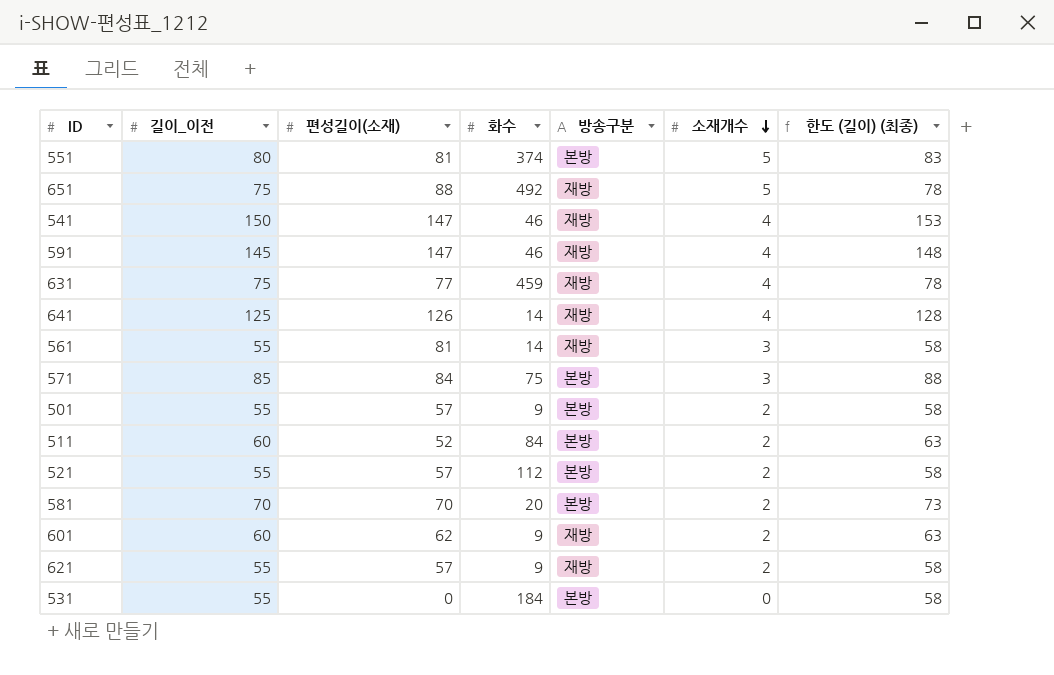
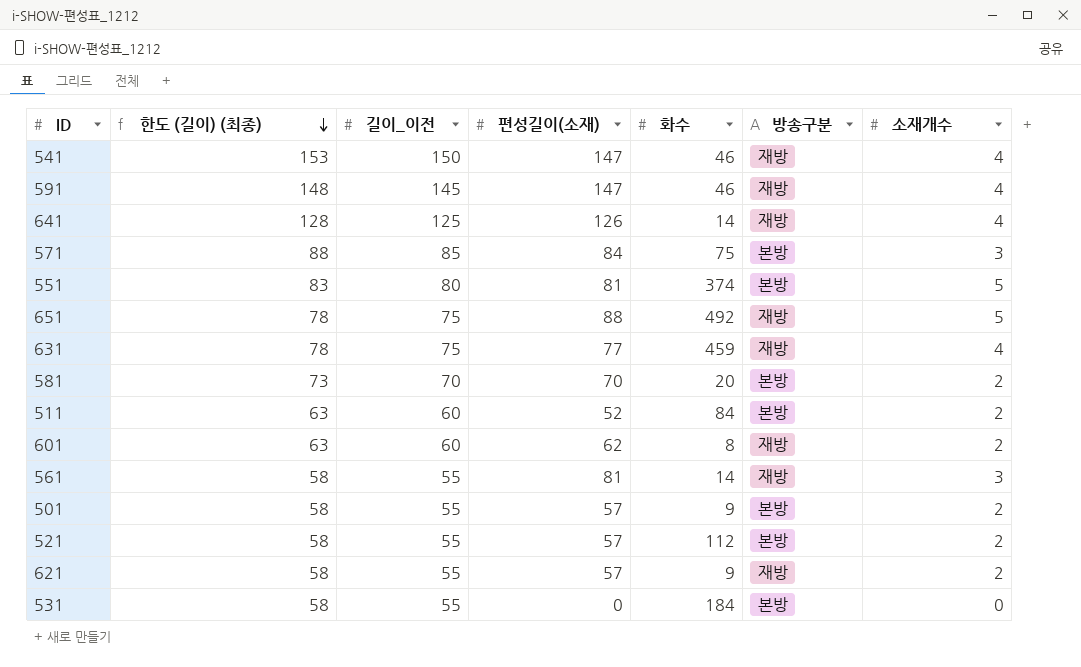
row order: 소재개수 descending -> 한도 (길이) (최종) descending
column 한도 (길이) (최종) | position: 7 -> 2
601 | 화수: 9 -> 8

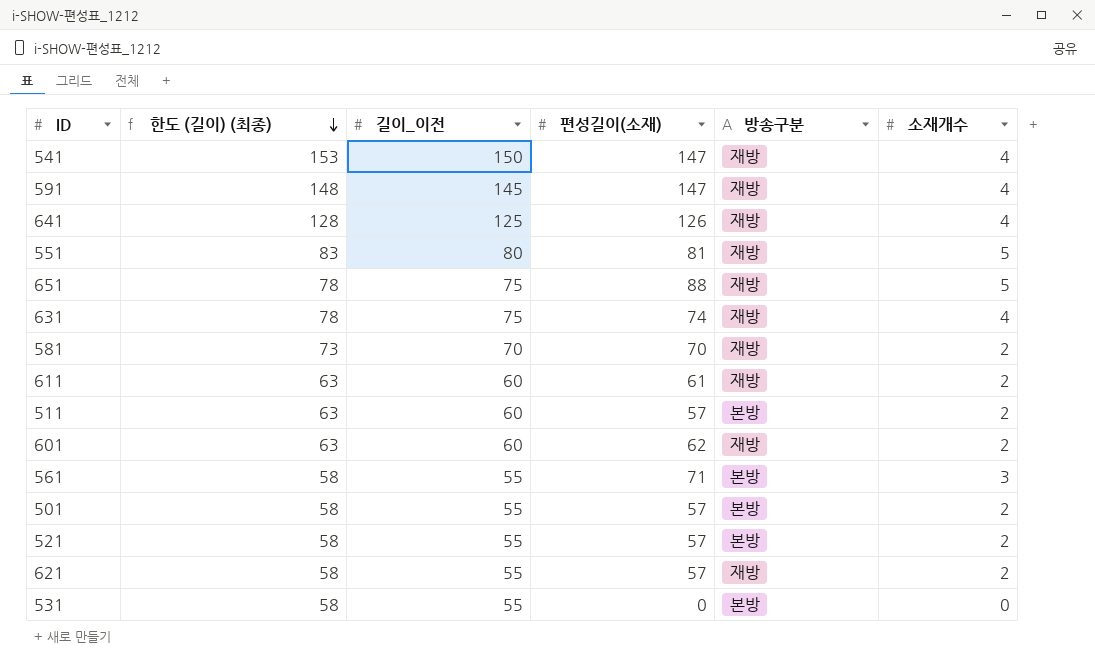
column 화수 | position: 5 -> none
row 571: 88 | 85 | 84 | 75 | 본방 | 3 -> none
551 | 방송구분: 본방 -> 재방
631 | 편성길이(소재): 77 -> 74
581 | 방송구분: 본방 -> 재방
row 611: none -> 63 | 60 | 61 | 재방 | 2
511 | 편성길이(소재): 52 -> 57
561 | 편성길이(소재): 81 -> 71
561 | 방송구분: 재방 -> 본방

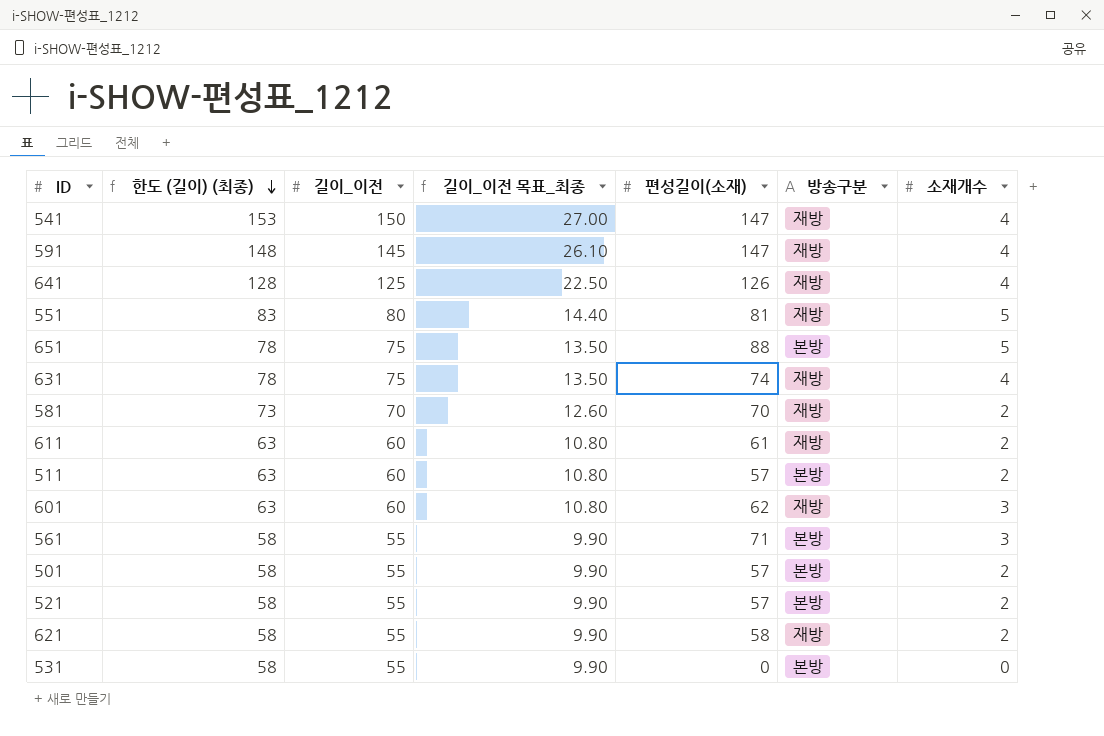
column 길이_이전 목표_최종 | formula: none -> [길이_이전] * 0.18
651 | 방송구분: 재방 -> 본방
601 | 소재개수: 2 -> 3
621 | 편성길이(소재): 57 -> 58

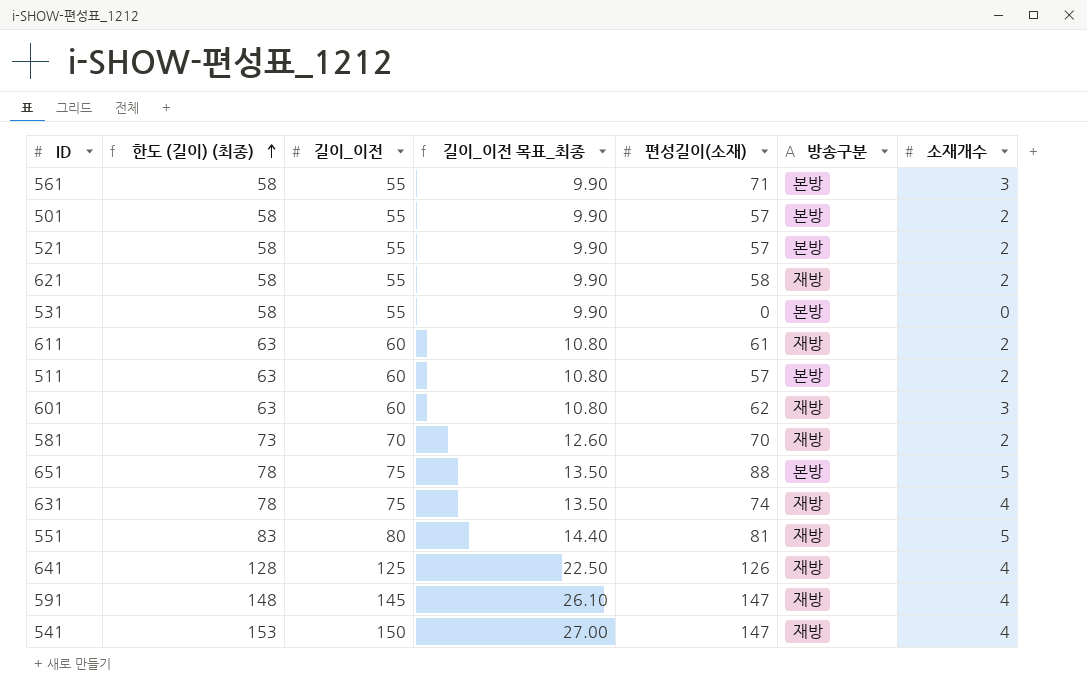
row order: 한도 (길이) (최종) descending -> 한도 (길이) (최종) ascending

